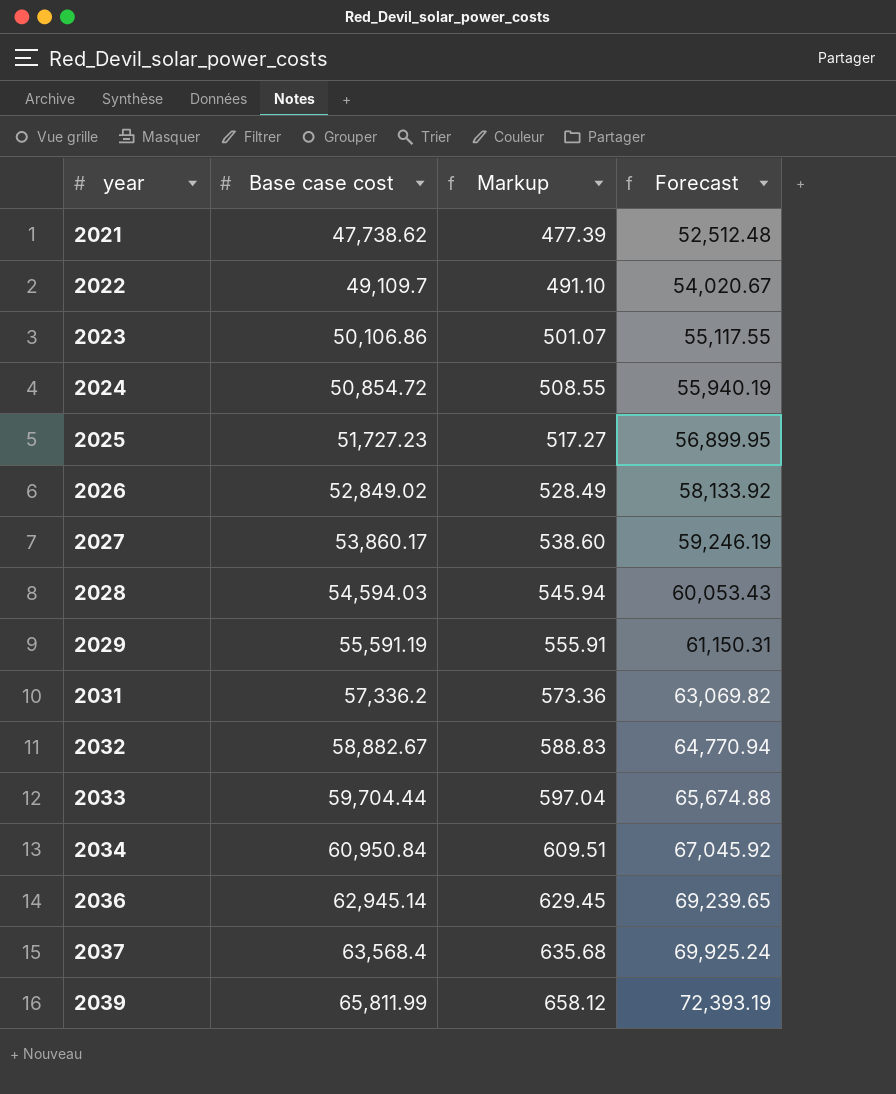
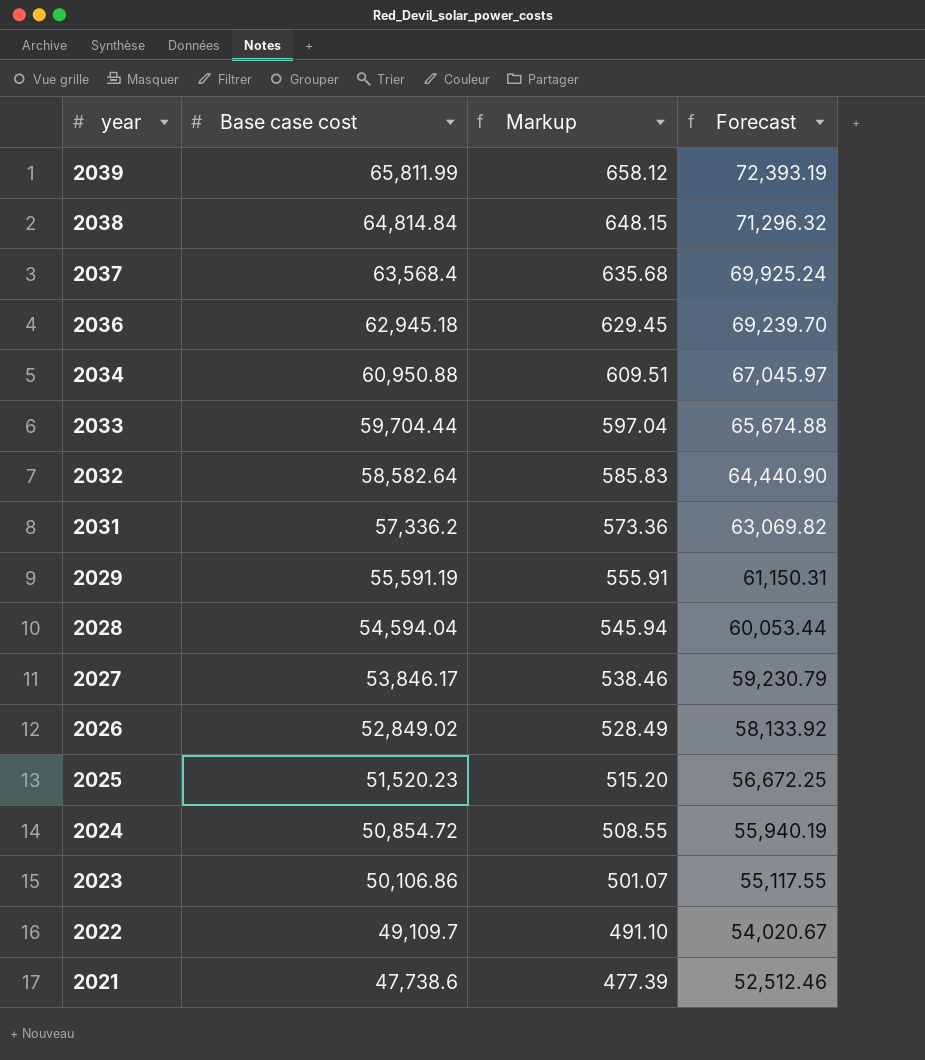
row order: year ascending -> year descending
row 2038: none -> 64,814.84 | 648.15 | 71,296.32
2036 | Base case cost: 62,945.14 -> 62,945.18
2036 | Forecast: 69,239.65 -> 69,239.70
2034 | Base case cost: 60,950.84 -> 60,950.88
2034 | Forecast: 67,045.92 -> 67,045.97
2032 | Base case cost: 58,882.67 -> 58,582.64
2032 | Markup: 588.83 -> 585.83
2032 | Forecast: 64,770.94 -> 64,440.90
2028 | Base case cost: 54,594.03 -> 54,594.04
2028 | Forecast: 60,053.43 -> 60,053.44
2027 | Base case cost: 53,860.17 -> 53,846.17
2027 | Markup: 538.60 -> 538.46
2027 | Forecast: 59,246.19 -> 59,230.79
2025 | Base case cost: 51,727.23 -> 51,520.23
2025 | Markup: 517.27 -> 515.20
2025 | Forecast: 56,899.95 -> 56,672.25
2021 | Base case cost: 47,738.62 -> 47,738.6
2021 | Forecast: 52,512.48 -> 52,512.46

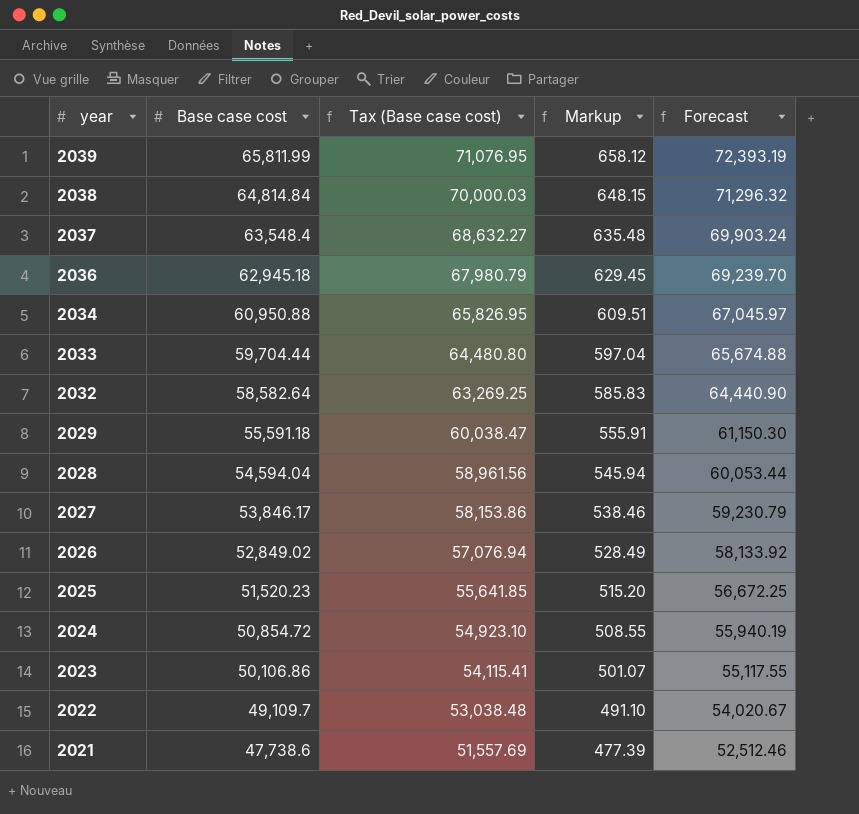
column Tax (Base case cost) | formula: none -> [Base case cost] * 1.08
row 2031: 57,336.2 | 573.36 | 63,069.82 -> none
2037 | Base case cost: 63,568.4 -> 63,548.4
2037 | Markup: 635.68 -> 635.48
2037 | Forecast: 69,925.24 -> 69,903.24
2029 | Base case cost: 55,591.19 -> 55,591.18
2029 | Forecast: 61,150.31 -> 61,150.30

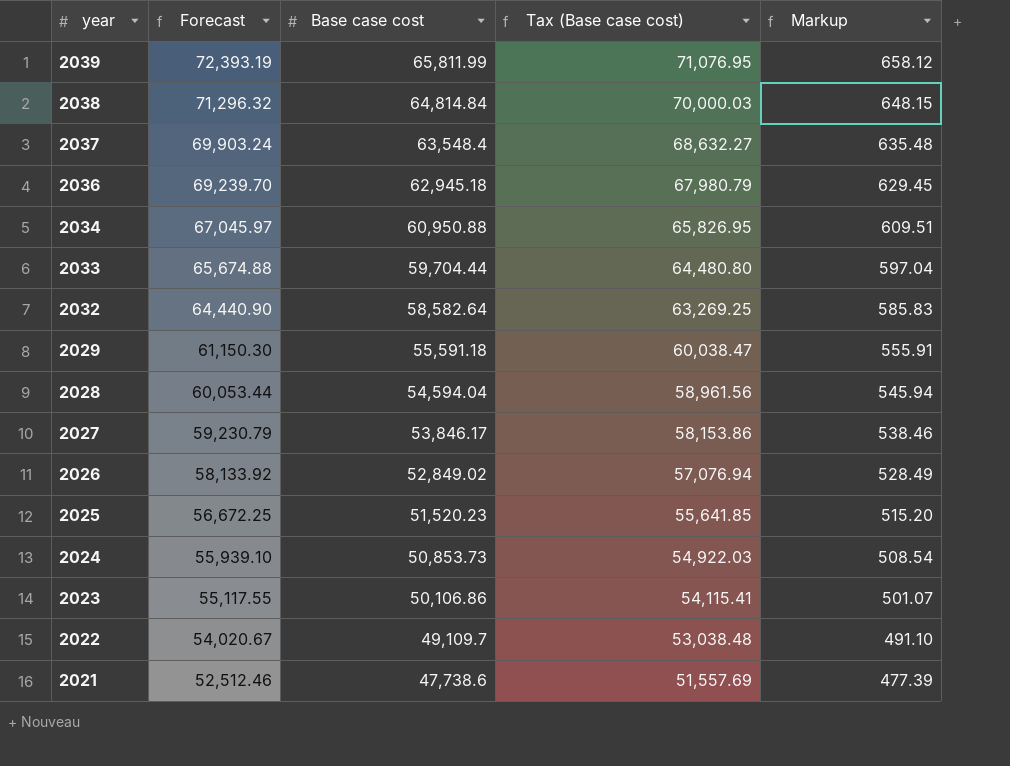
column Forecast | position: 5 -> 2
2024 | Forecast: 55,940.19 -> 55,939.10
2024 | Base case cost: 50,854.72 -> 50,853.73
2024 | Tax (Base case cost): 54,923.10 -> 54,922.03
2024 | Markup: 508.55 -> 508.54

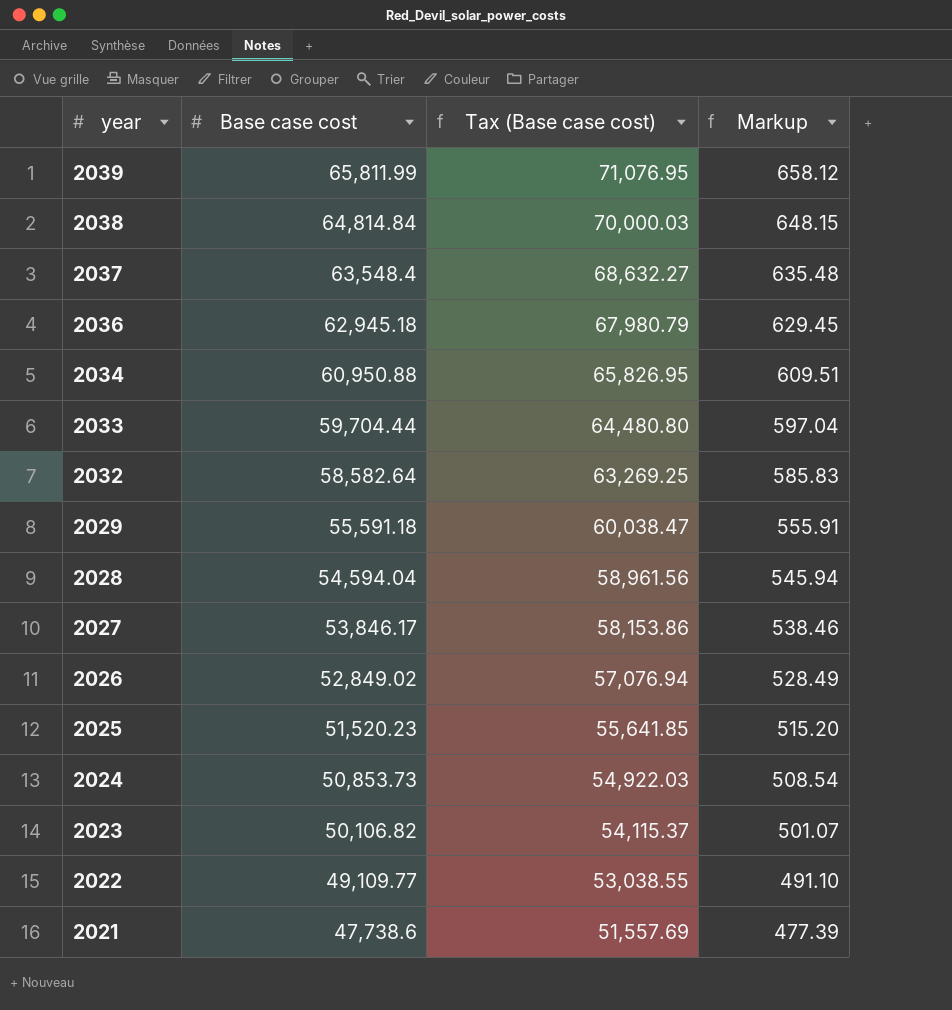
column Forecast | formula: [Base case cost] * 1.1 -> none
2023 | Base case cost: 50,106.86 -> 50,106.82
2023 | Tax (Base case cost): 54,115.41 -> 54,115.37
2022 | Base case cost: 49,109.7 -> 49,109.77
2022 | Tax (Base case cost): 53,038.48 -> 53,038.55

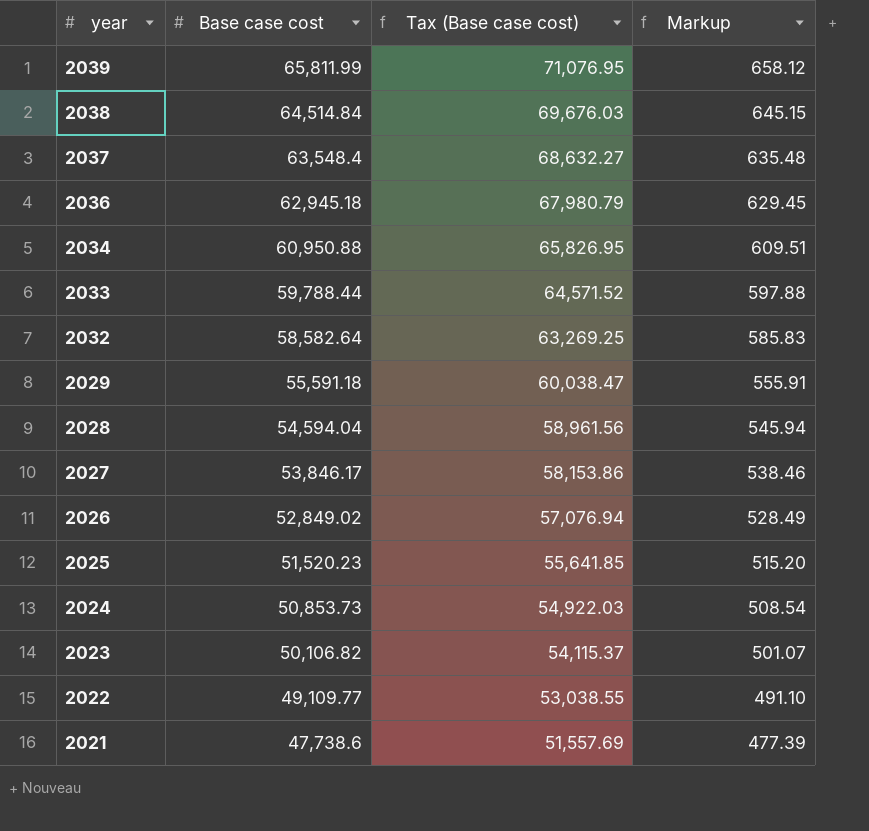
2038 | Base case cost: 64,814.84 -> 64,514.84
2038 | Tax (Base case cost): 70,000.03 -> 69,676.03
2038 | Markup: 648.15 -> 645.15
2033 | Base case cost: 59,704.44 -> 59,788.44
2033 | Tax (Base case cost): 64,480.80 -> 64,571.52
2033 | Markup: 597.04 -> 597.88

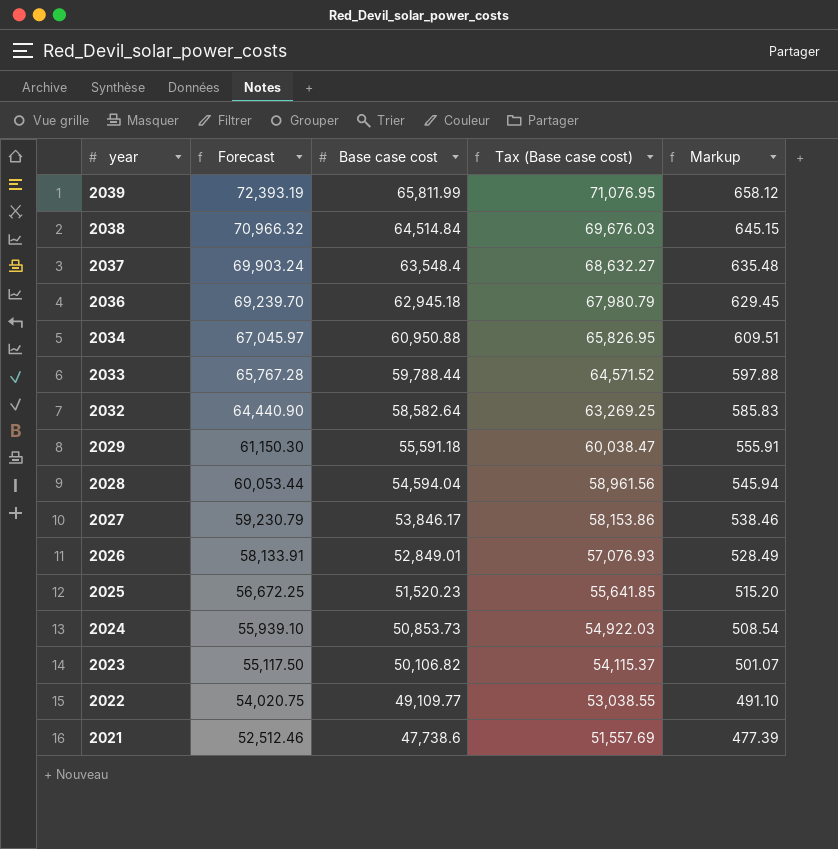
column Forecast | formula: none -> [Base case cost] * 1.1
2026 | Base case cost: 52,849.02 -> 52,849.01
2026 | Tax (Base case cost): 57,076.94 -> 57,076.93

